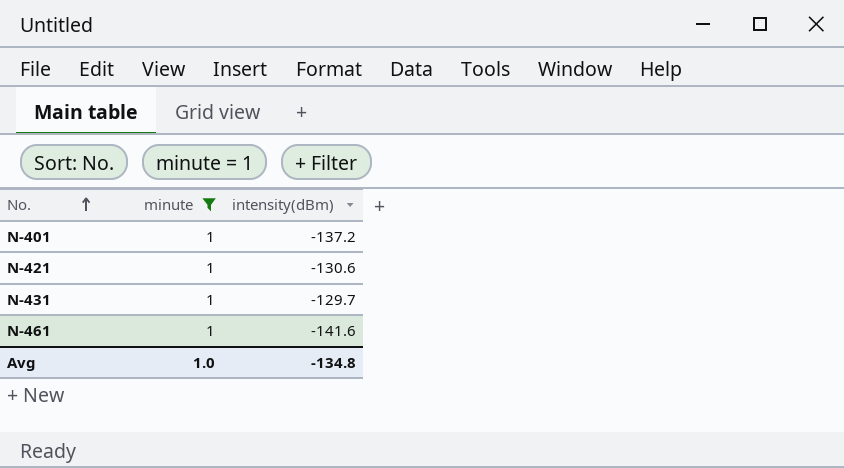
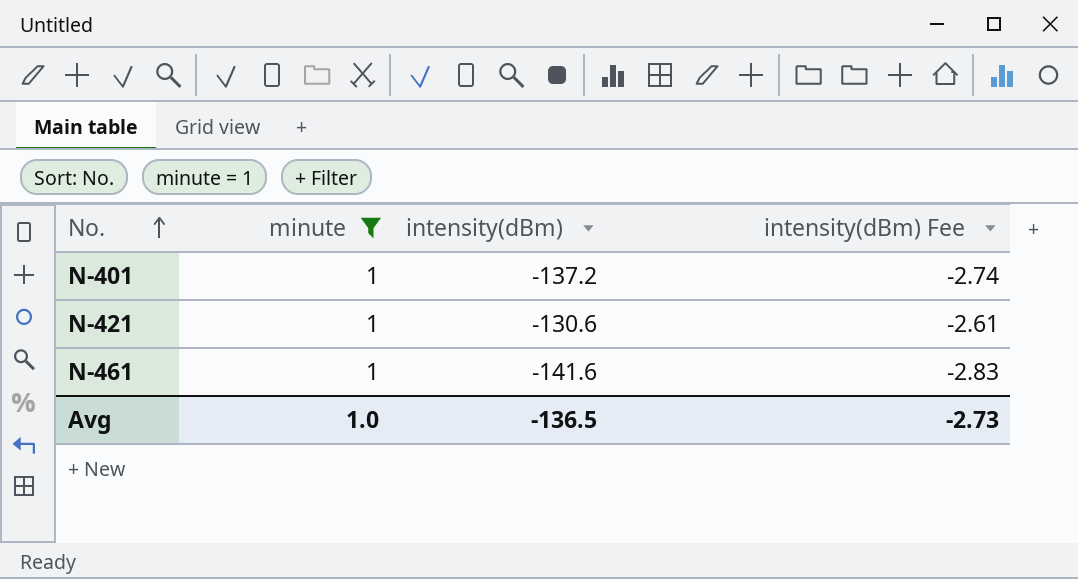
column intensity(dBm) Fee | formula: none -> [intensity(dBm)] * 0.02
row N-431: 1 | -129.7 -> none
Avg | intensity(dBm): -134.8 -> -136.5

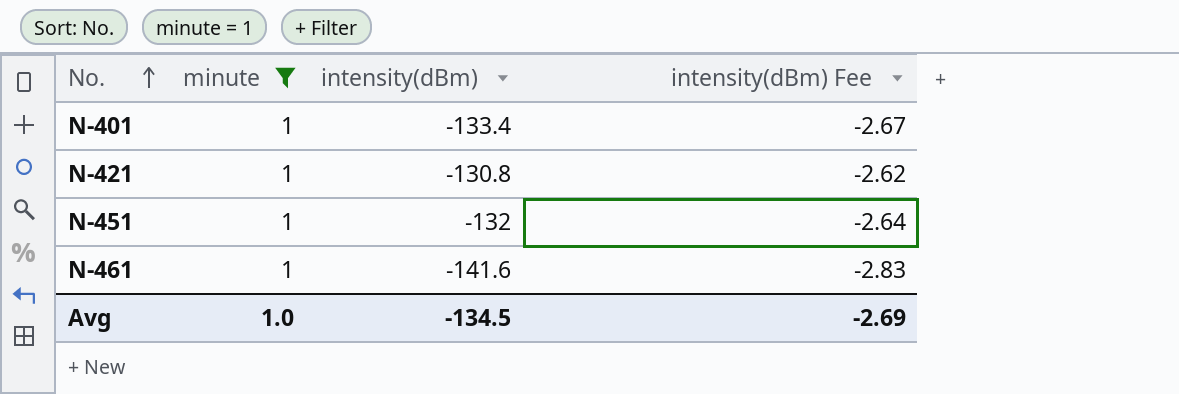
N-401 | intensity(dBm): -137.2 -> -133.4
N-401 | intensity(dBm) Fee: -2.74 -> -2.67
N-421 | intensity(dBm): -130.6 -> -130.8
N-421 | intensity(dBm) Fee: -2.61 -> -2.62
row N-451: none -> 1 | -132 | -2.64
Avg | intensity(dBm): -136.5 -> -134.5
Avg | intensity(dBm) Fee: -2.73 -> -2.69

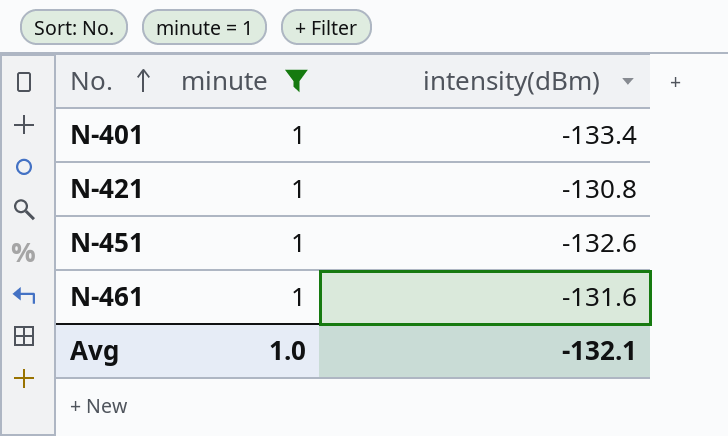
column intensity(dBm) Fee | formula: [intensity(dBm)] * 0.02 -> none
N-451 | intensity(dBm): -132 -> -132.6
N-461 | intensity(dBm): -141.6 -> -131.6
Avg | intensity(dBm): -134.5 -> -132.1

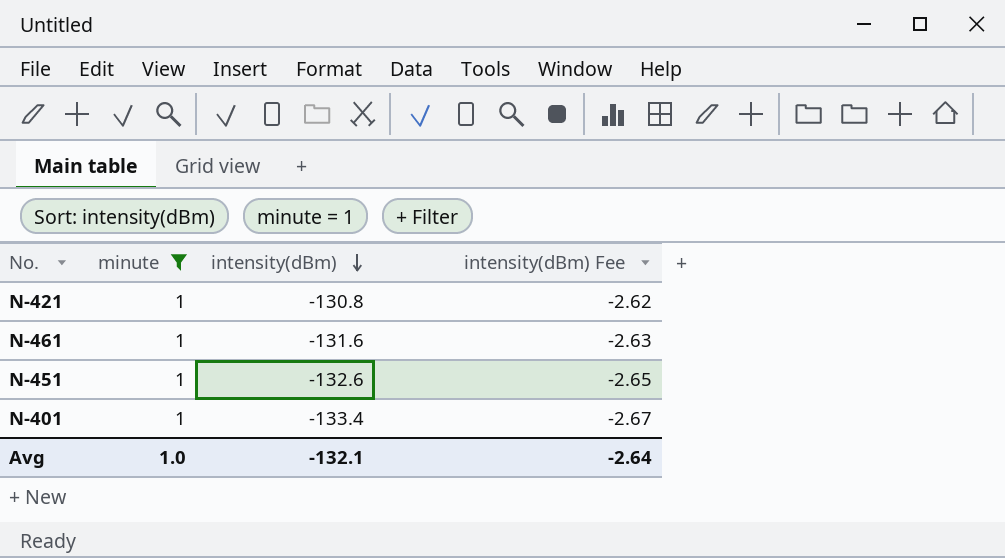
row order: No. ascending -> intensity(dBm) descending
column intensity(dBm) Fee | formula: none -> [intensity(dBm)] * 0.02

